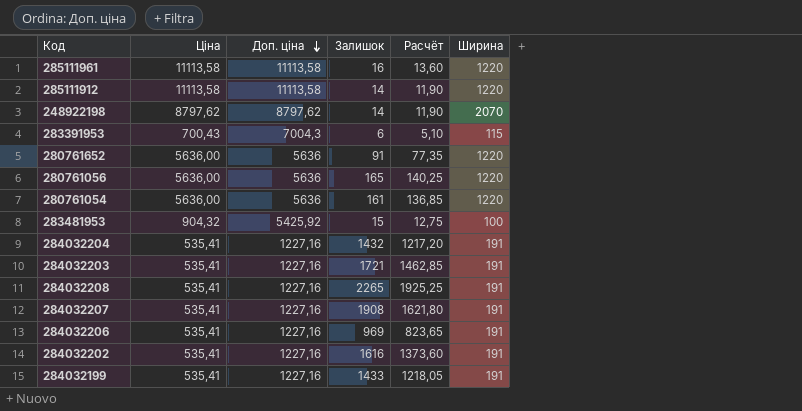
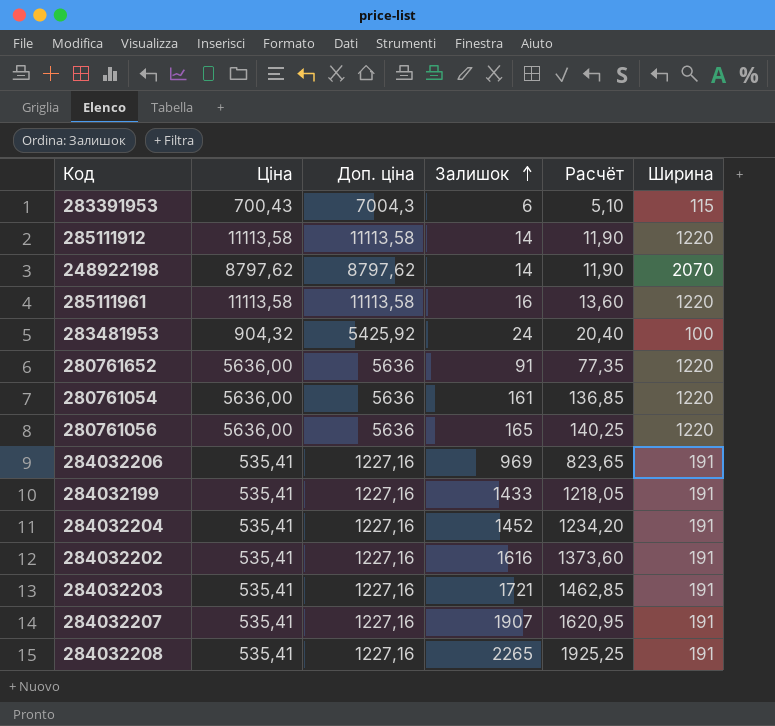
row order: Доп. ціна descending -> Залишок ascending
283481953 | Залишок: 15 -> 24
283481953 | Расчёт: 12,75 -> 20,40
284032204 | Залишок: 1432 -> 1452
284032204 | Расчёт: 1217,20 -> 1234,20
284032207 | Залишок: 1908 -> 1907
284032207 | Расчёт: 1621,80 -> 1620,95

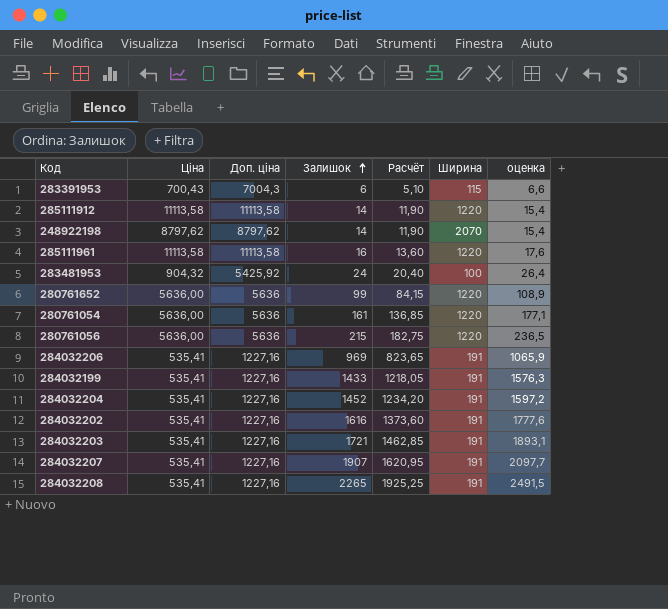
column оценка | formula: none -> [Залишок] * 1,1
280761652 | Залишок: 91 -> 99
280761652 | Расчёт: 77,35 -> 84,15
280761056 | Залишок: 165 -> 215
280761056 | Расчёт: 140,25 -> 182,75

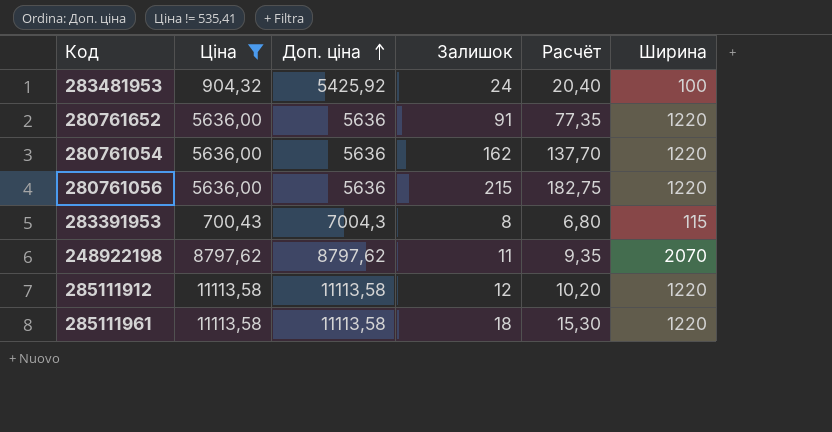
filter: none -> Ціна != 535,41
row order: Залишок ascending -> Доп. ціна ascending
column оценка | formula: [Залишок] * 1,1 -> none
280761652 | Залишок: 99 -> 91
280761652 | Расчёт: 84,15 -> 77,35
280761054 | Залишок: 161 -> 162
280761054 | Расчёт: 136,85 -> 137,70
283391953 | Залишок: 6 -> 8
283391953 | Расчёт: 5,10 -> 6,80
248922198 | Залишок: 14 -> 11
248922198 | Расчёт: 11,90 -> 9,35
285111912 | Залишок: 14 -> 12
285111912 | Расчёт: 11,90 -> 10,20
285111961 | Залишок: 16 -> 18
285111961 | Расчёт: 13,60 -> 15,30

